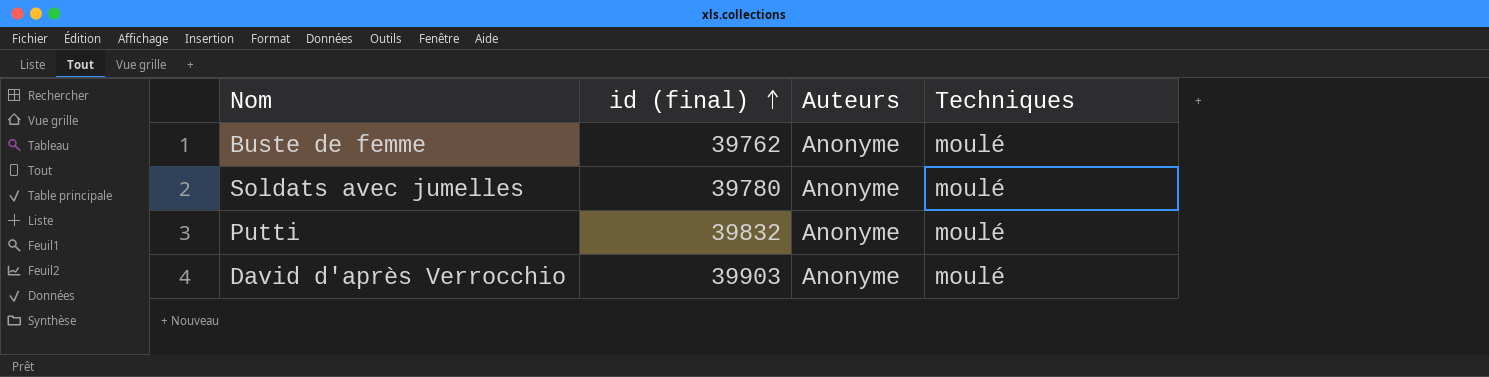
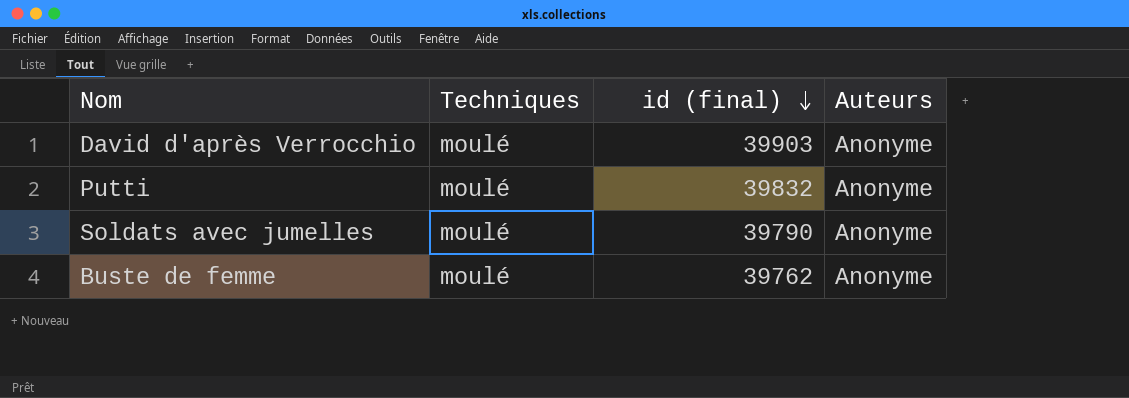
row order: id (final) ascending -> id (final) descending
column Techniques | position: 4 -> 2
Soldats avec jumelles | id (final): 39780 -> 39790

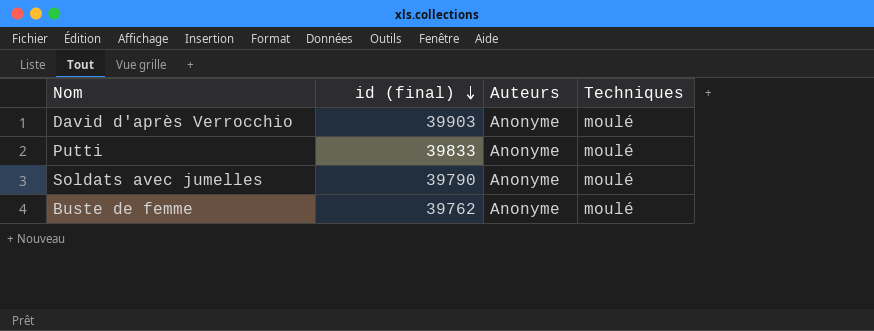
column Techniques | position: 2 -> 4
Putti | id (final): 39832 -> 39833

